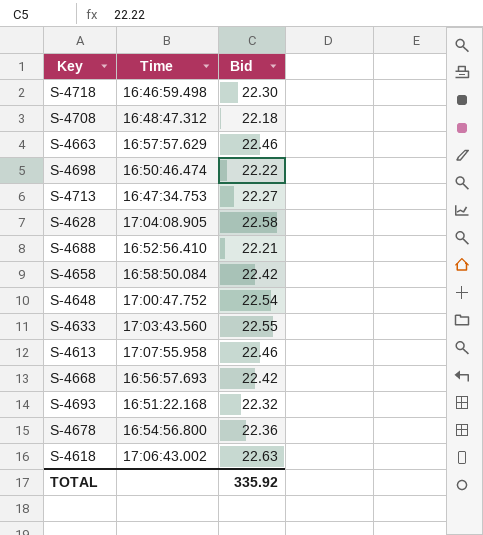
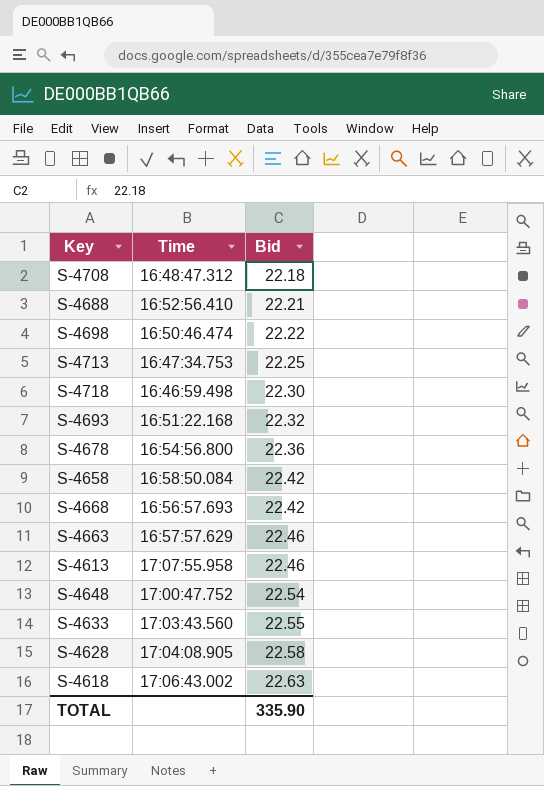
row order: none -> Bid ascending
S-4713 | Bid: 22.27 -> 22.25
TOTAL | Bid: 335.92 -> 335.90

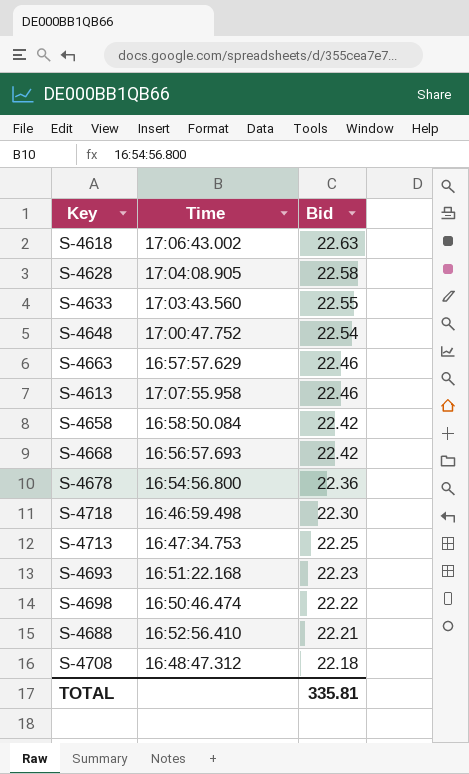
row order: Bid ascending -> Bid descending
S-4693 | Bid: 22.32 -> 22.23
TOTAL | Bid: 335.90 -> 335.81

